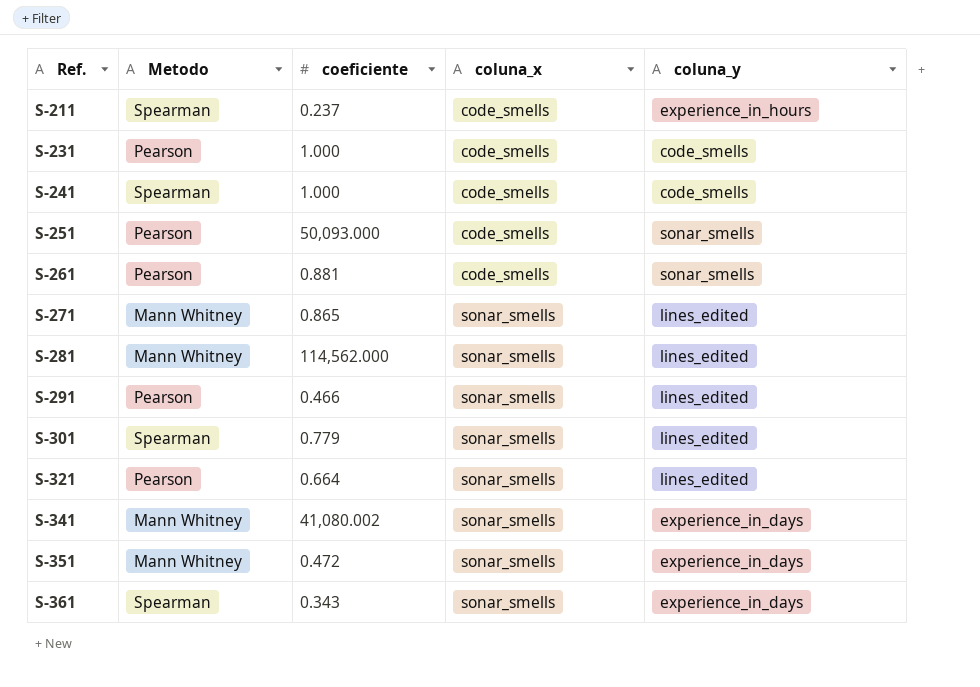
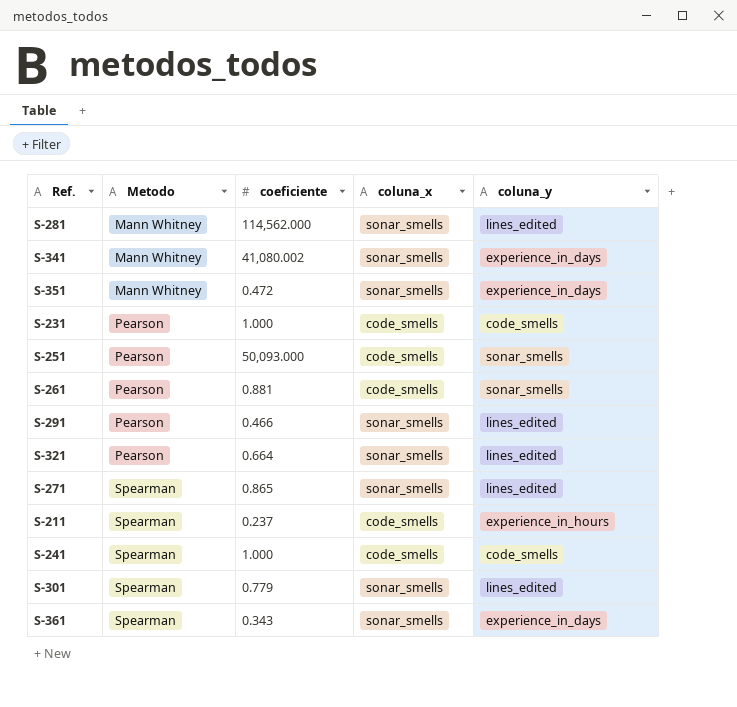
row order: Ref. ascending -> Metodo ascending
S-271 | Metodo: Mann Whitney -> Spearman

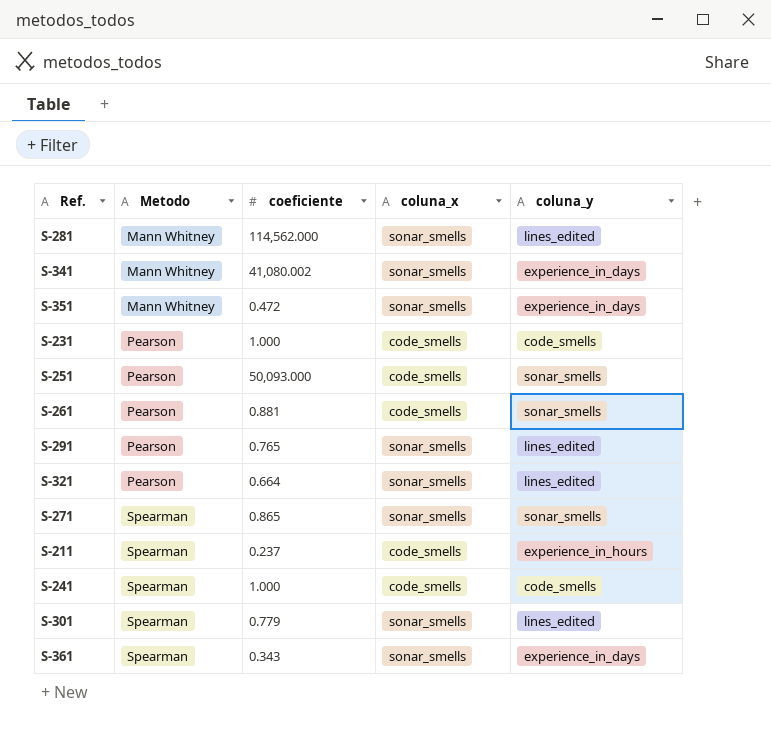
S-291 | coeficiente: 0.466 -> 0.765
S-271 | coluna_y: lines_edited -> sonar_smells

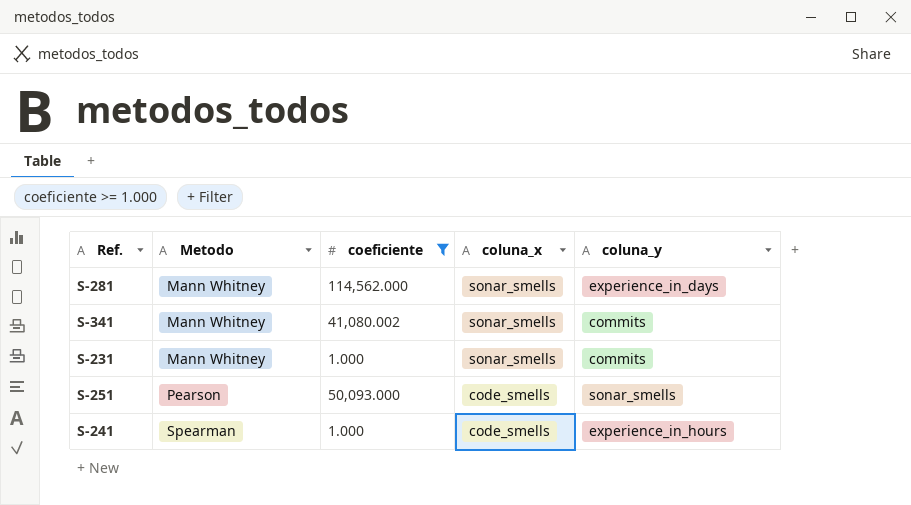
filter: none -> coeficiente >= 1.000
S-281 | coluna_y: lines_edited -> experience_in_days
S-341 | coluna_y: experience_in_days -> commits
S-231 | Metodo: Pearson -> Mann Whitney
S-231 | coluna_x: code_smells -> sonar_smells
S-231 | coluna_y: code_smells -> commits
S-241 | coluna_y: code_smells -> experience_in_hours

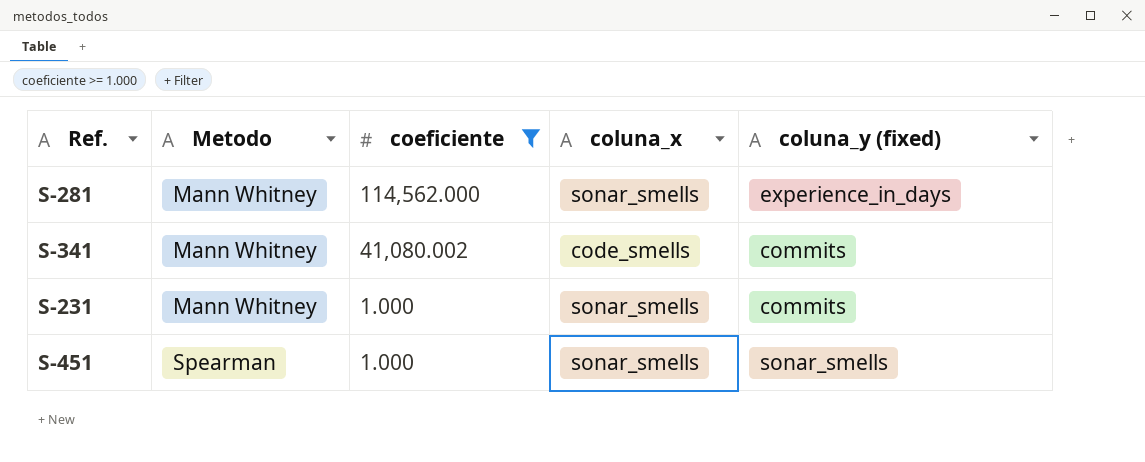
column name: coluna_y -> coluna_y (fixed)
row S-251: Pearson | 50,093.000 | code_smells | sonar_smells -> none
row S-241: Spearman | 1.000 | code_smells | experience_in_hours -> none
S-341 | coluna_x: sonar_smells -> code_smells
row S-451: none -> Spearman | 1.000 | sonar_smells | sonar_smells

